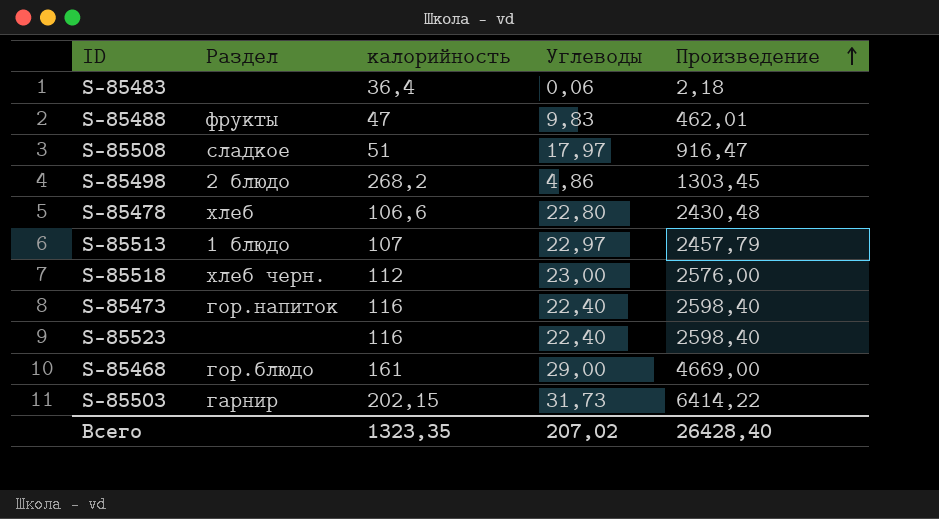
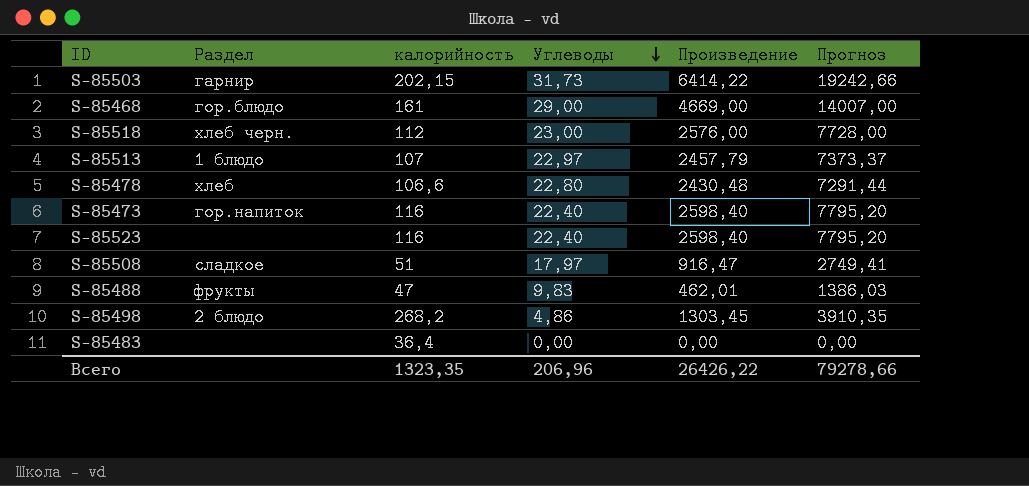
row order: Произведение ascending -> Углеводы descending
column Прогноз | formula: none -> [Произведение] * 3
S-85483 | Углеводы: 0,06 -> 0,00
S-85483 | Произведение: 2,18 -> 0,00
Всего | Углеводы: 207,02 -> 206,96
Всего | Произведение: 26428,40 -> 26426,22

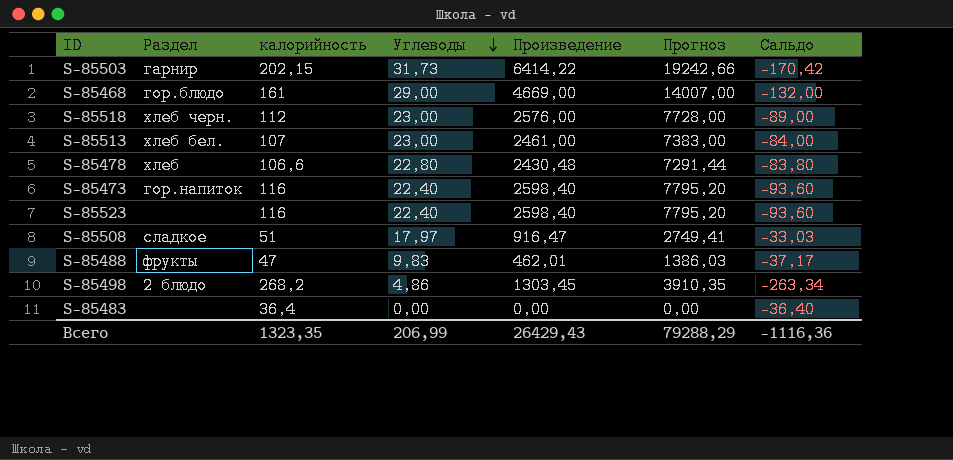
column Сальдо | formula: none -> [Углеводы] - [калорийность]
S-85513 | Раздел: 1 блюдо -> хлеб бел.
S-85513 | Углеводы: 22,97 -> 23,00
S-85513 | Произведение: 2457,79 -> 2461,00
S-85513 | Прогноз: 7373,37 -> 7383,00
Всего | Углеводы: 206,96 -> 206,99
Всего | Произведение: 26426,22 -> 26429,43
Всего | Прогноз: 79278,66 -> 79288,29

